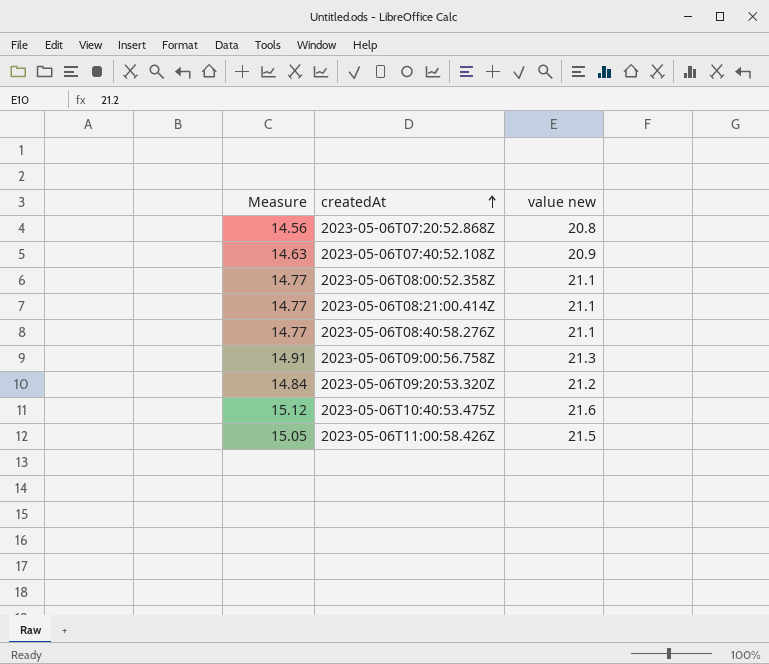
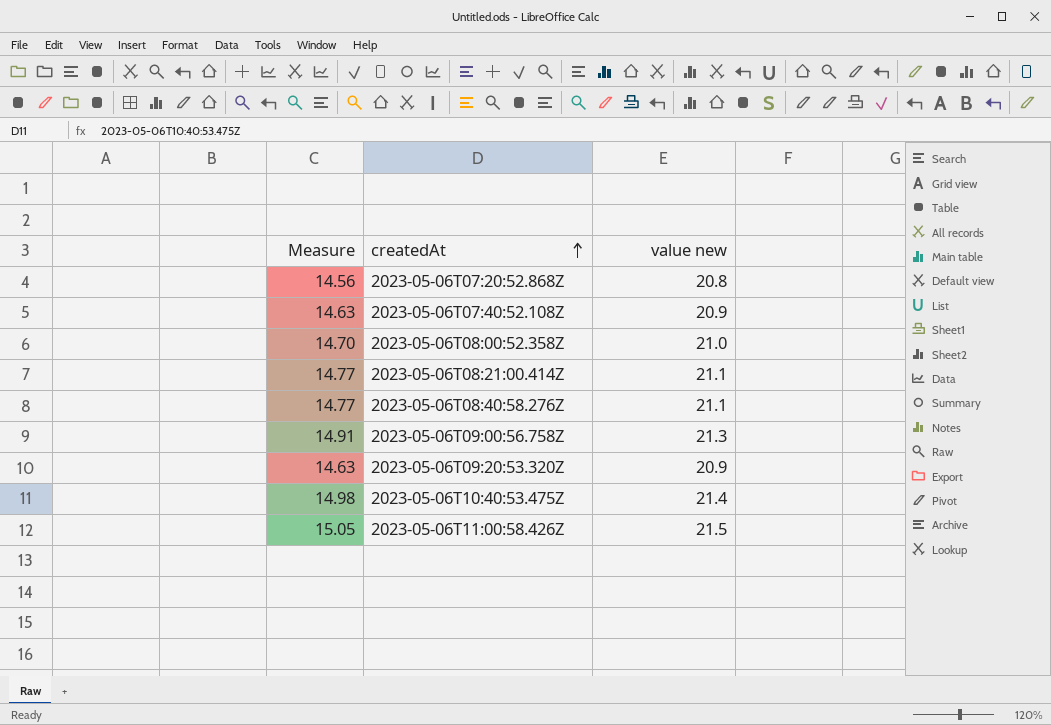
2023-05-06T08:00:52.358Z | Measure: 14.77 -> 14.70
2023-05-06T08:00:52.358Z | value new: 21.1 -> 21.0
2023-05-06T09:20:53.320Z | Measure: 14.84 -> 14.63
2023-05-06T09:20:53.320Z | value new: 21.2 -> 20.9
2023-05-06T10:40:53.475Z | Measure: 15.12 -> 14.98
2023-05-06T10:40:53.475Z | value new: 21.6 -> 21.4

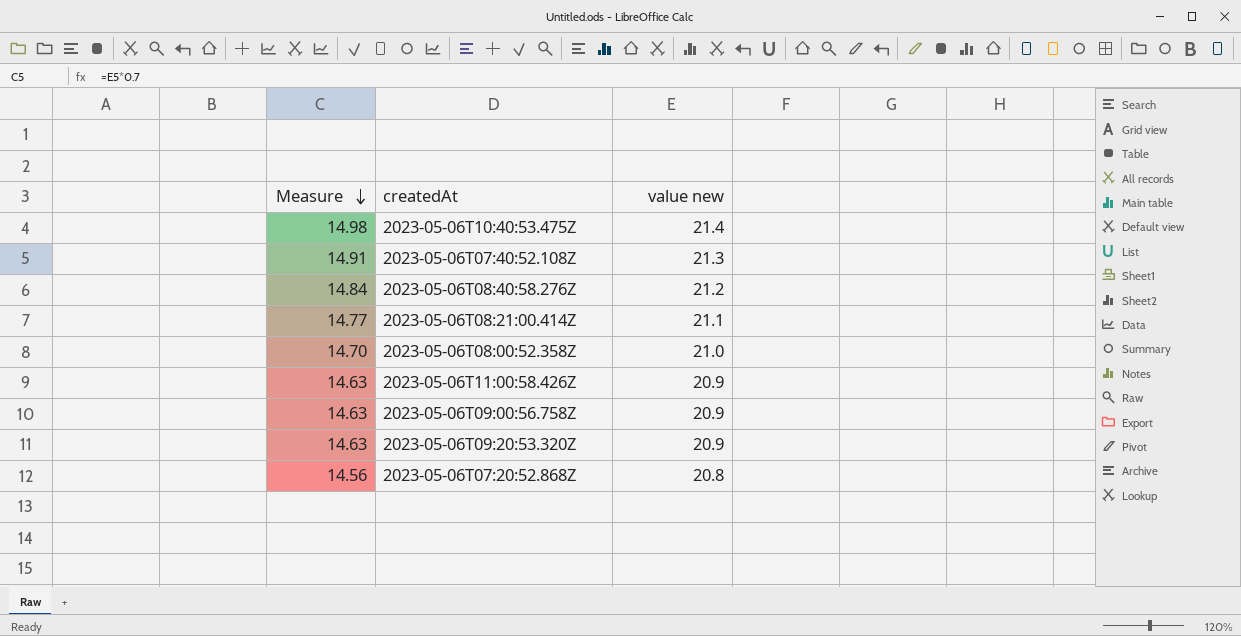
row order: createdAt ascending -> Measure descending
2023-05-06T07:40:52.108Z | Measure: 14.63 -> 14.91
2023-05-06T07:40:52.108Z | value new: 20.9 -> 21.3
2023-05-06T08:40:58.276Z | Measure: 14.77 -> 14.84
2023-05-06T08:40:58.276Z | value new: 21.1 -> 21.2
2023-05-06T11:00:58.426Z | Measure: 15.05 -> 14.63
2023-05-06T11:00:58.426Z | value new: 21.5 -> 20.9
2023-05-06T09:00:56.758Z | Measure: 14.91 -> 14.63
2023-05-06T09:00:56.758Z | value new: 21.3 -> 20.9

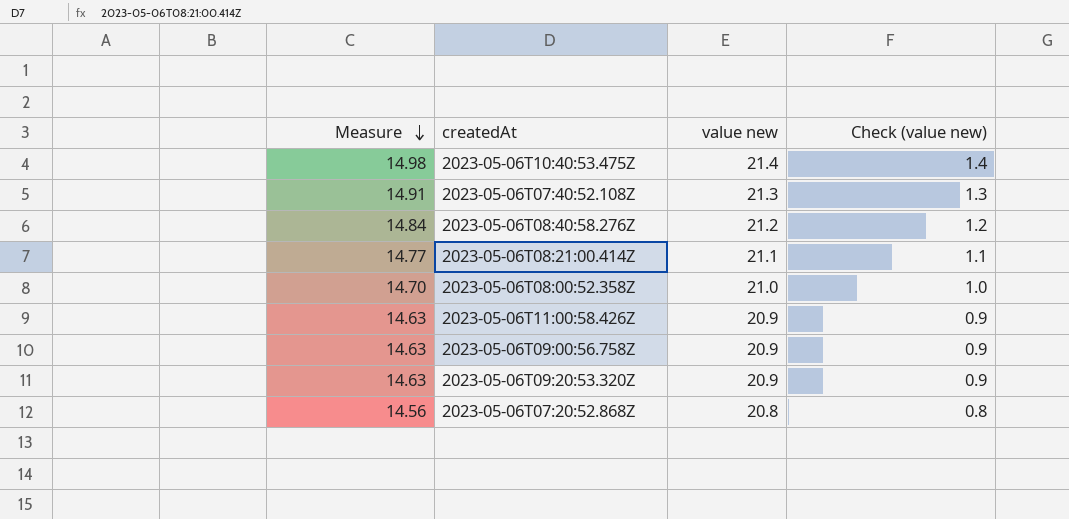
column Check (value new) | formula: none -> [value new] - 20

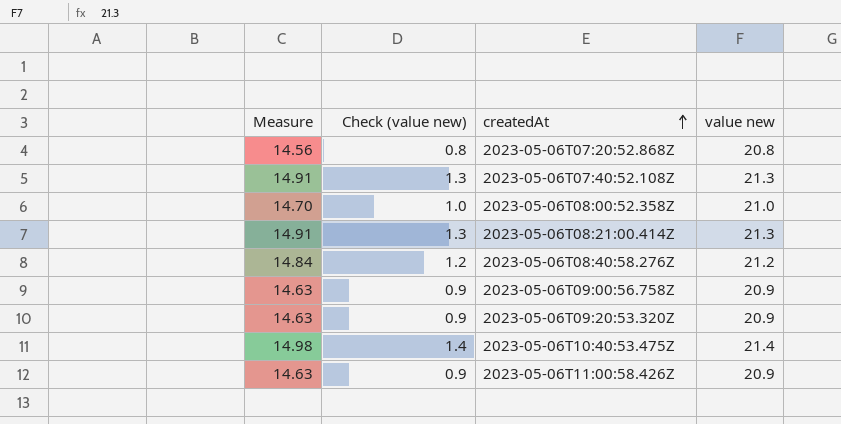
row order: Measure descending -> createdAt ascending
column Check (value new) | position: 4 -> 2
2023-05-06T08:21:00.414Z | Measure: 14.77 -> 14.91
2023-05-06T08:21:00.414Z | Check (value new): 1.1 -> 1.3
2023-05-06T08:21:00.414Z | value new: 21.1 -> 21.3

